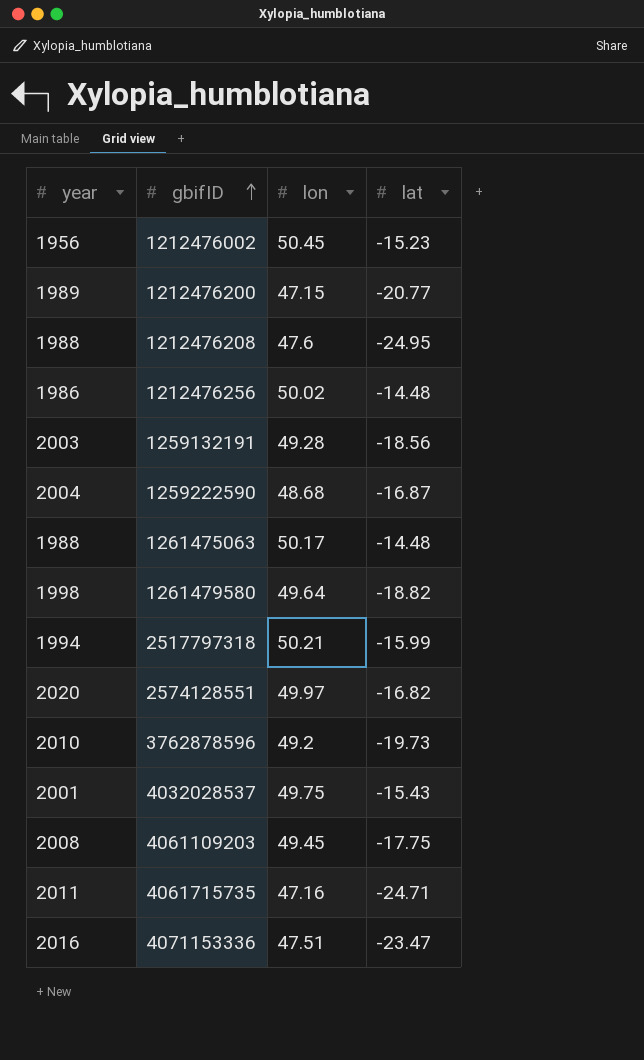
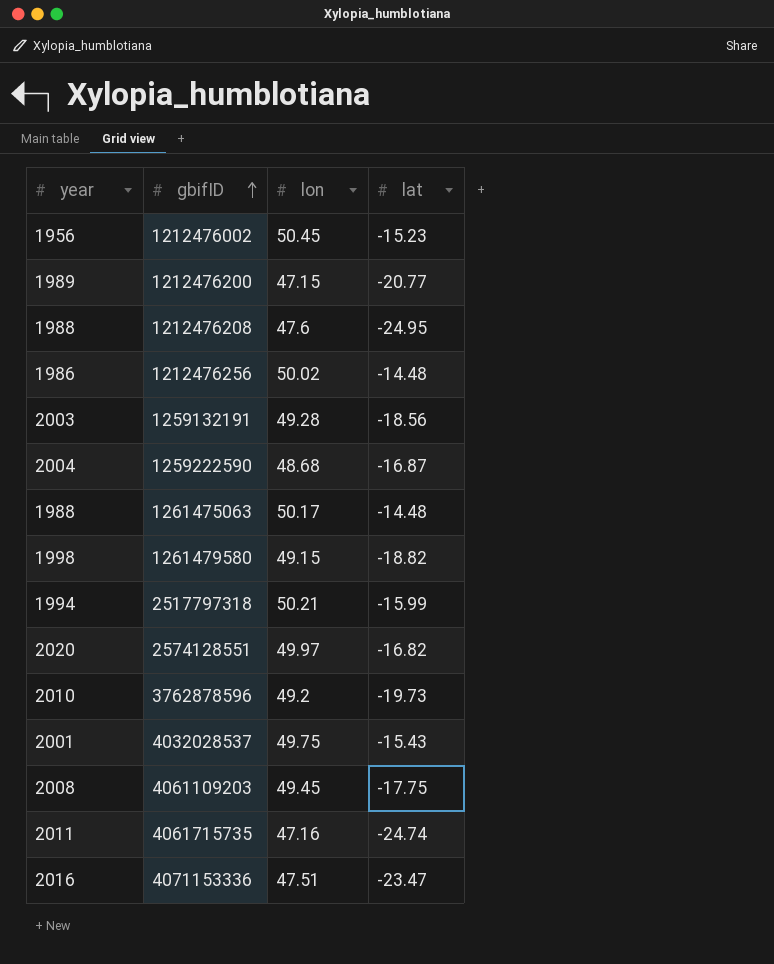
1261479580 | lon: 49.64 -> 49.15
4061715735 | lat: -24.71 -> -24.74

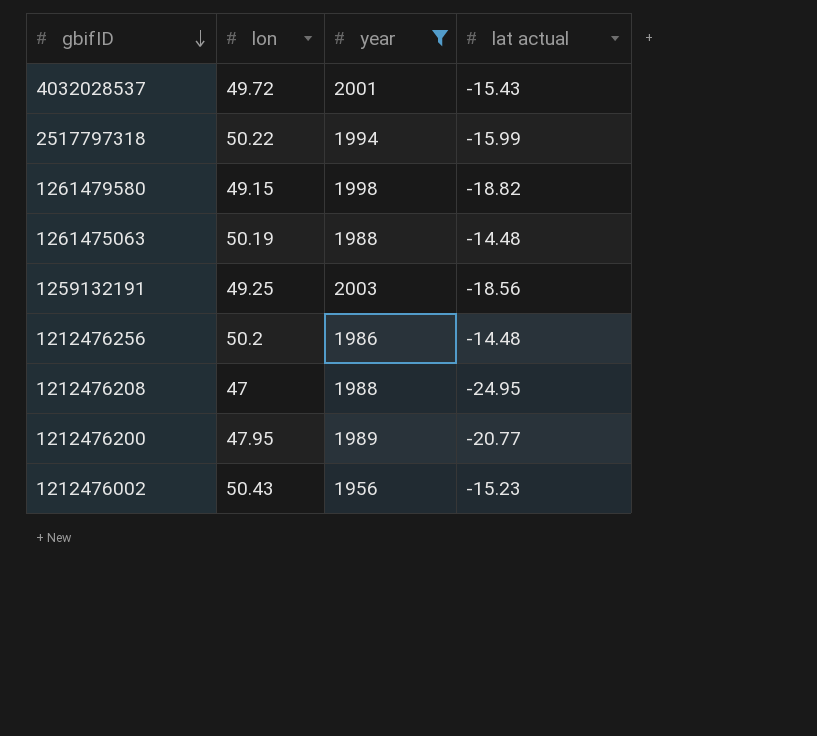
filter: none -> year <= 2003
row order: gbifID ascending -> gbifID descending
column year | position: 1 -> 3
column name: lat -> lat actual
4032028537 | lon: 49.75 -> 49.72
2517797318 | lon: 50.21 -> 50.22
1261475063 | lon: 50.17 -> 50.19
1259132191 | lon: 49.28 -> 49.25
1212476256 | lon: 50.02 -> 50.2
1212476208 | lon: 47.6 -> 47
1212476200 | lon: 47.15 -> 47.95
1212476002 | lon: 50.45 -> 50.43

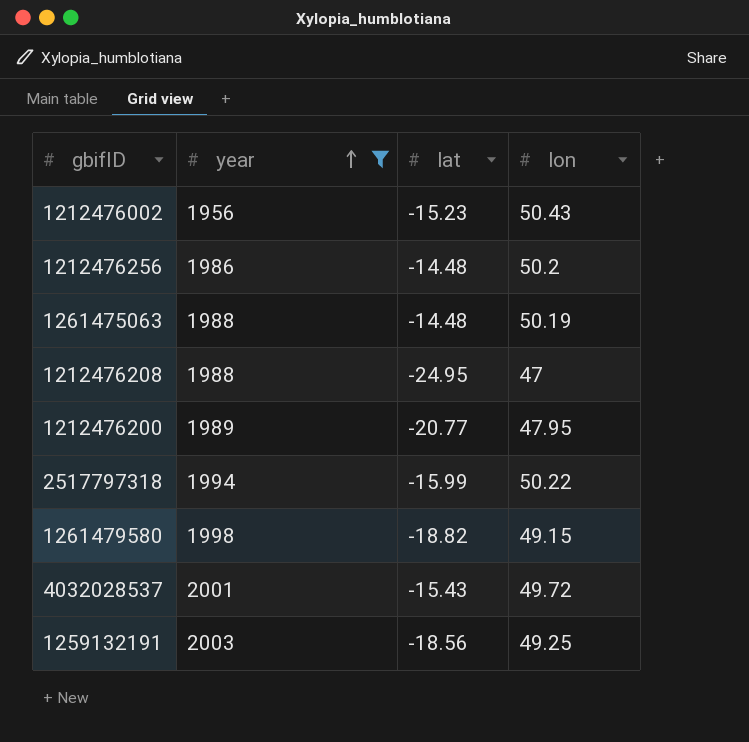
row order: gbifID descending -> year ascending
column name: lat actual -> lat
column lon | position: 2 -> 4

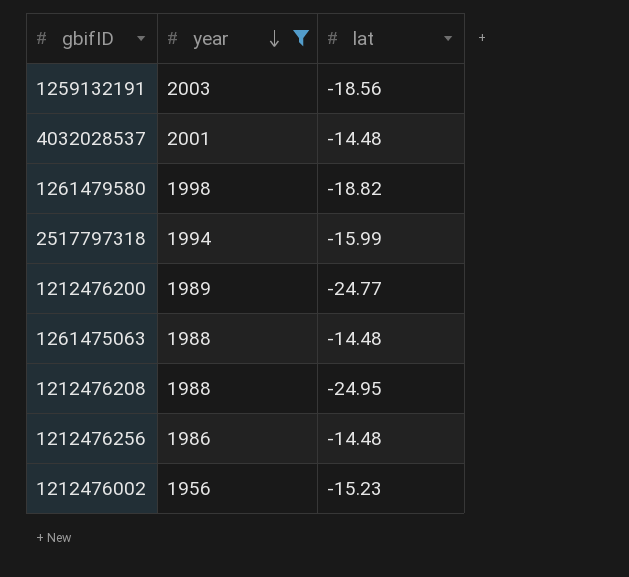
row order: year ascending -> year descending
column lon | position: 4 -> none
4032028537 | lat: -15.43 -> -14.48
1212476200 | lat: -20.77 -> -24.77

